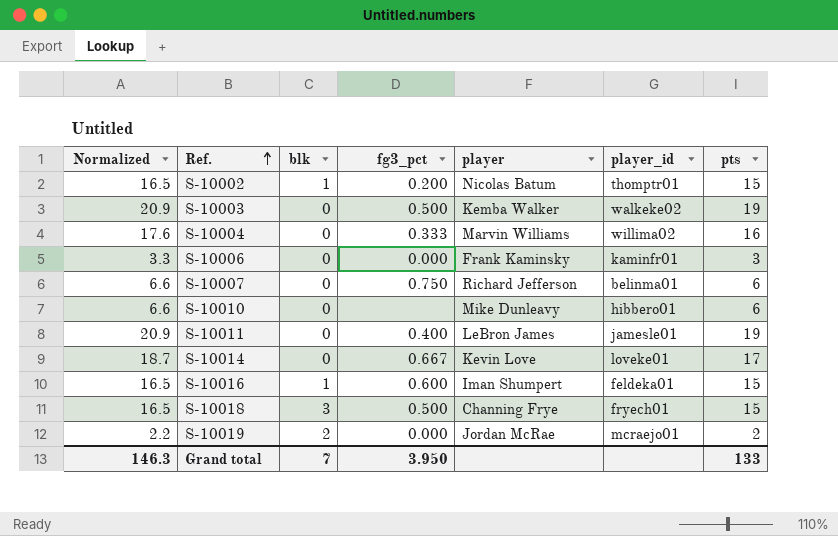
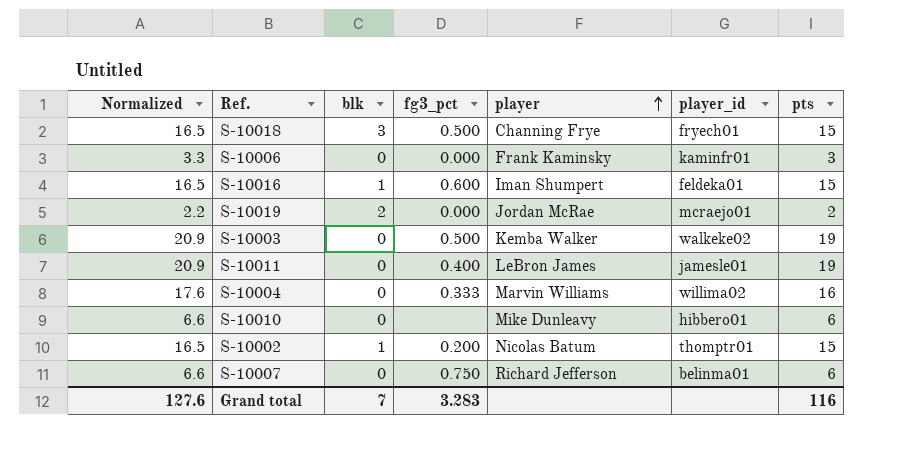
row order: Ref. ascending -> player ascending
row S-10014: 18.7 | 0 | 0.667 | Kevin Love | loveke01 | 17 -> none
Grand total | Normalized: 146.3 -> 127.6
Grand total | fg3_pct: 3.950 -> 3.283
Grand total | pts: 133 -> 116

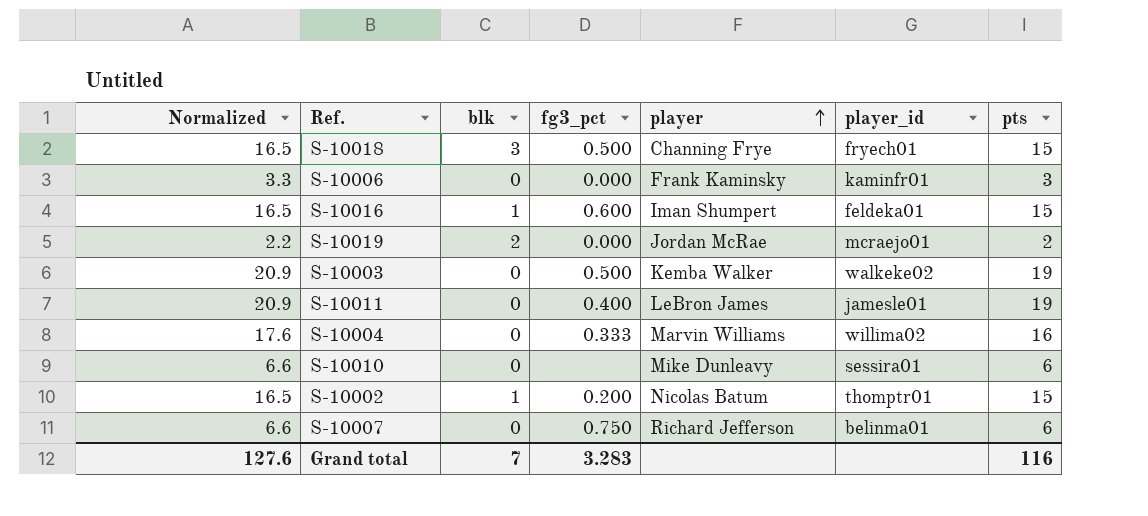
S-10010 | player_id: hibbero01 -> sessira01

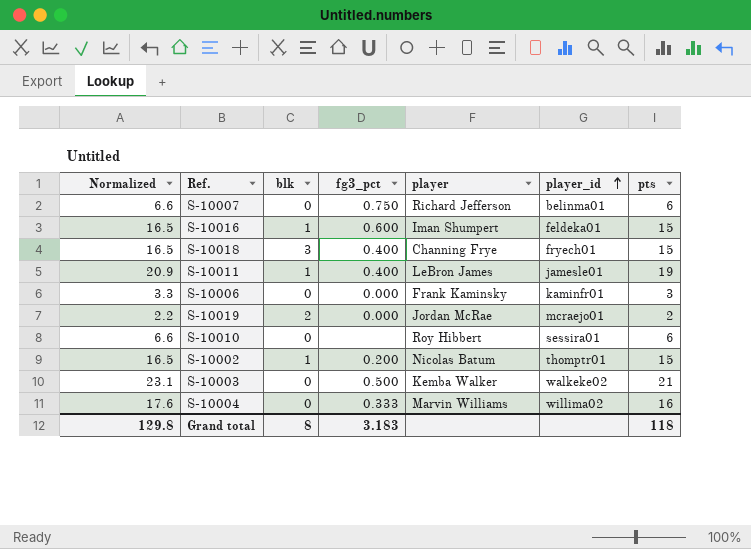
row order: player ascending -> player_id ascending
S-10018 | fg3_pct: 0.500 -> 0.400
S-10011 | blk: 0 -> 1
S-10010 | player: Mike Dunleavy -> Roy Hibbert
S-10003 | Normalized: 20.9 -> 23.1
S-10003 | pts: 19 -> 21
Grand total | Normalized: 127.6 -> 129.8
Grand total | blk: 7 -> 8
Grand total | fg3_pct: 3.283 -> 3.183
Grand total | pts: 116 -> 118

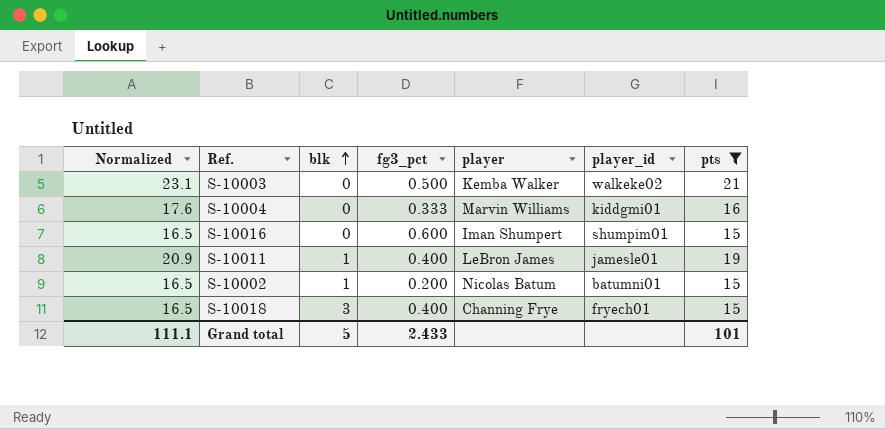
filter: none -> pts >= 15
row order: player_id ascending -> blk ascending
S-10004 | player_id: willima02 -> kiddgmi01
S-10016 | blk: 1 -> 0
S-10016 | player_id: feldeka01 -> shumpim01
S-10002 | player_id: thomptr01 -> batumni01
Grand total | Normalized: 129.8 -> 111.1
Grand total | blk: 8 -> 5
Grand total | fg3_pct: 3.183 -> 2.433
Grand total | pts: 118 -> 101

